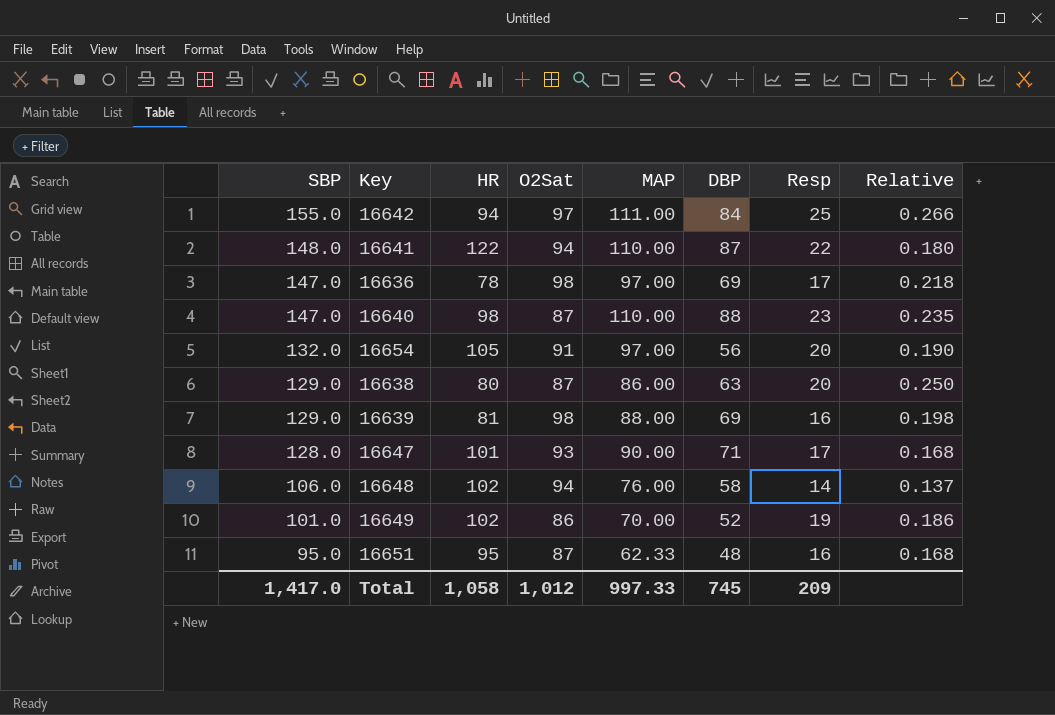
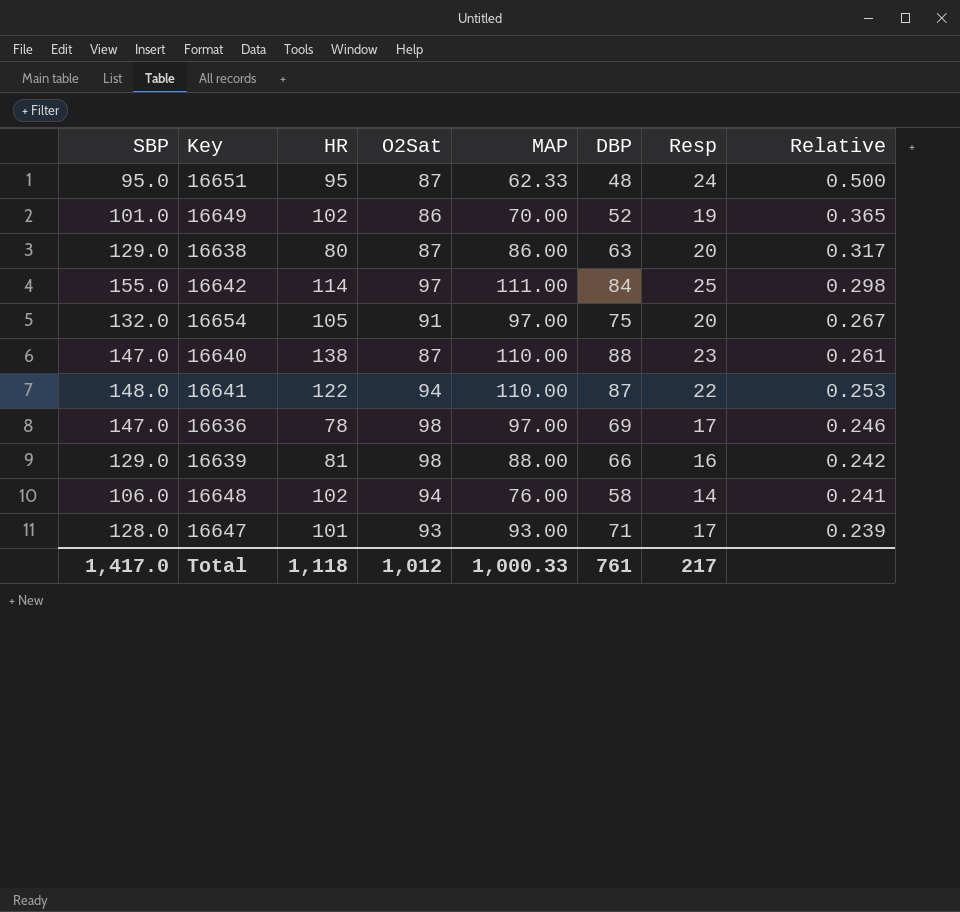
row order: SBP descending -> Relative descending
column Relative | formula: [Resp] / [HR] -> [Resp] / [DBP]
16651 | Resp: 16 -> 24
16642 | HR: 94 -> 114
16654 | DBP: 56 -> 75
16640 | HR: 98 -> 138
16639 | DBP: 69 -> 66
16647 | MAP: 90.00 -> 93.00
Total | HR: 1,058 -> 1,118
Total | MAP: 997.33 -> 1,000.33
Total | DBP: 745 -> 761
Total | Resp: 209 -> 217

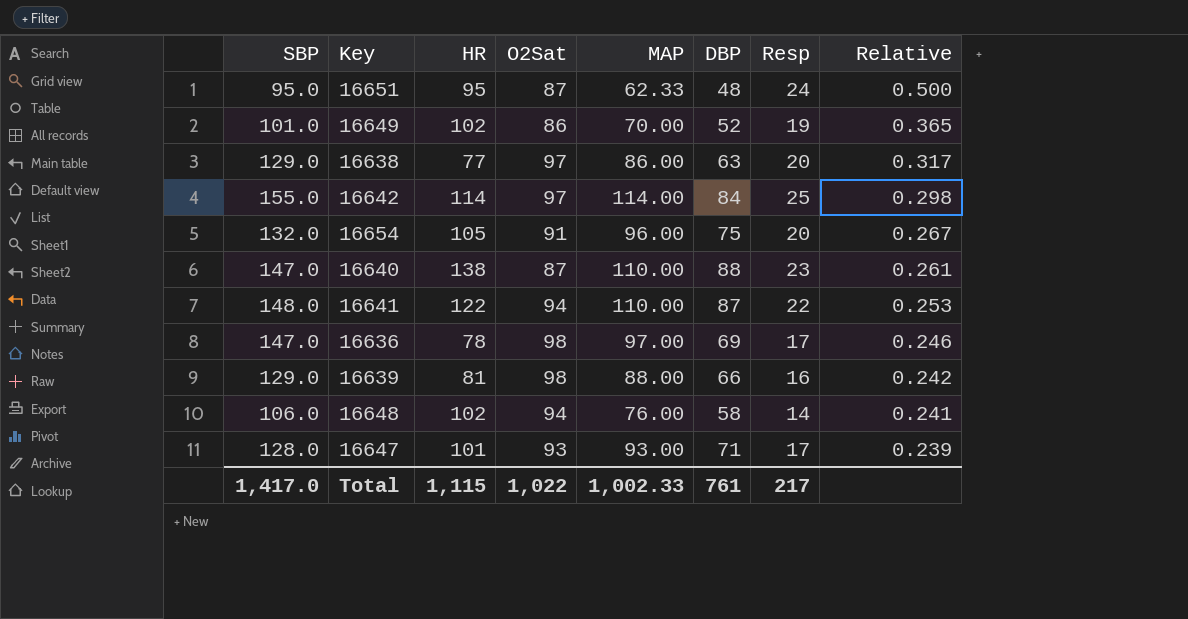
16638 | HR: 80 -> 77
16638 | O2Sat: 87 -> 97
16642 | MAP: 111.00 -> 114.00
16654 | MAP: 97.00 -> 96.00
Total | HR: 1,118 -> 1,115
Total | O2Sat: 1,012 -> 1,022
Total | MAP: 1,000.33 -> 1,002.33

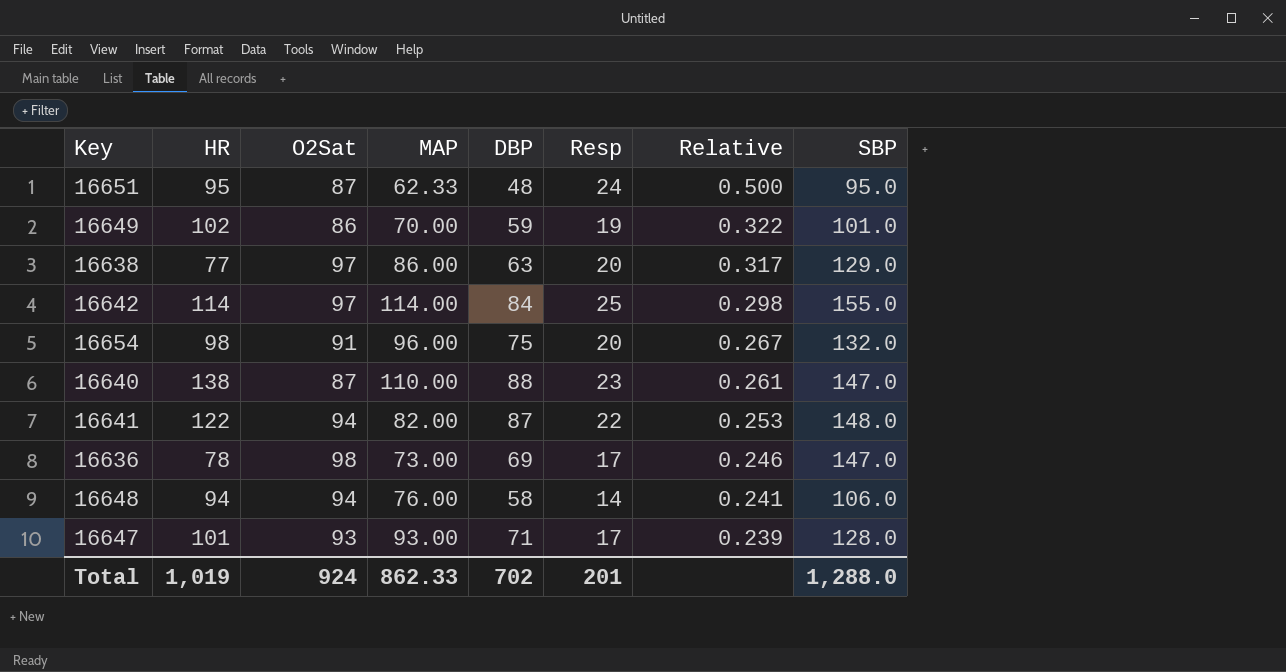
column SBP | position: 1 -> 8
row 16639: 129.0 | 81 | 98 | 88.00 | 66 | 16 | 0.242 -> none
16649 | DBP: 52 -> 59
16649 | Relative: 0.365 -> 0.322
16654 | HR: 105 -> 98
16641 | MAP: 110.00 -> 82.00
16636 | MAP: 97.00 -> 73.00
16648 | HR: 102 -> 94
Total | HR: 1,115 -> 1,019
Total | O2Sat: 1,022 -> 924
Total | MAP: 1,002.33 -> 862.33
Total | DBP: 761 -> 702
Total | Resp: 217 -> 201
Total | SBP: 1,417.0 -> 1,288.0

